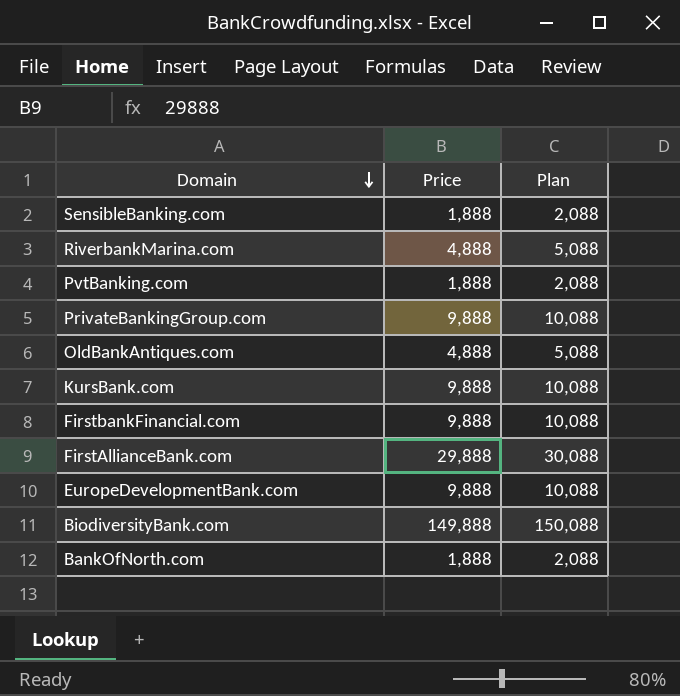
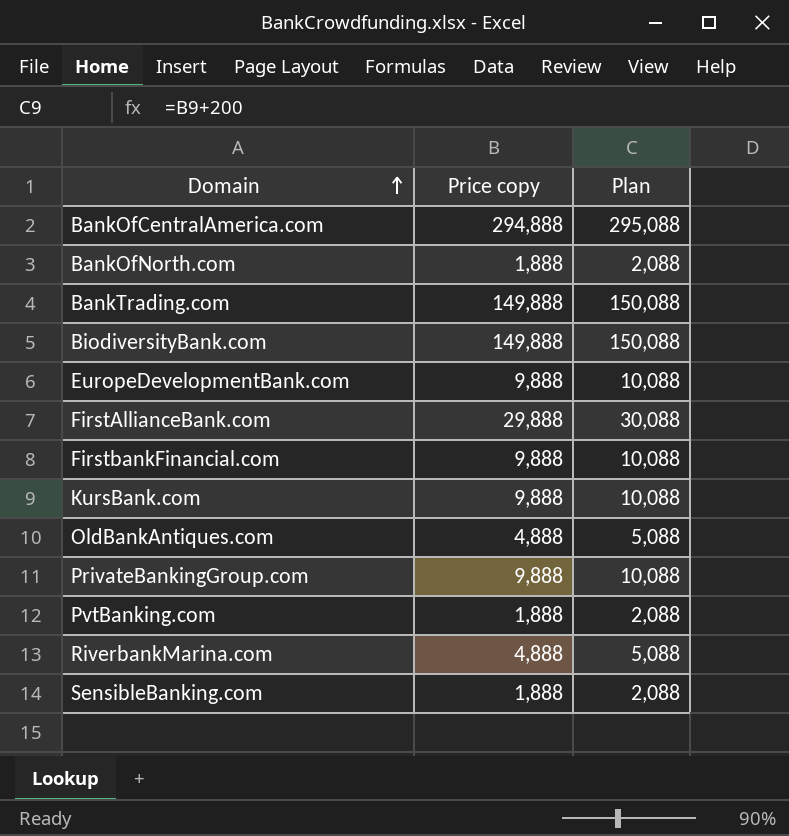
row order: Domain descending -> Domain ascending
column name: Price -> Price copy
row BankOfCentralAmerica.com: none -> 294,888 | 295,088
row BankTrading.com: none -> 149,888 | 150,088

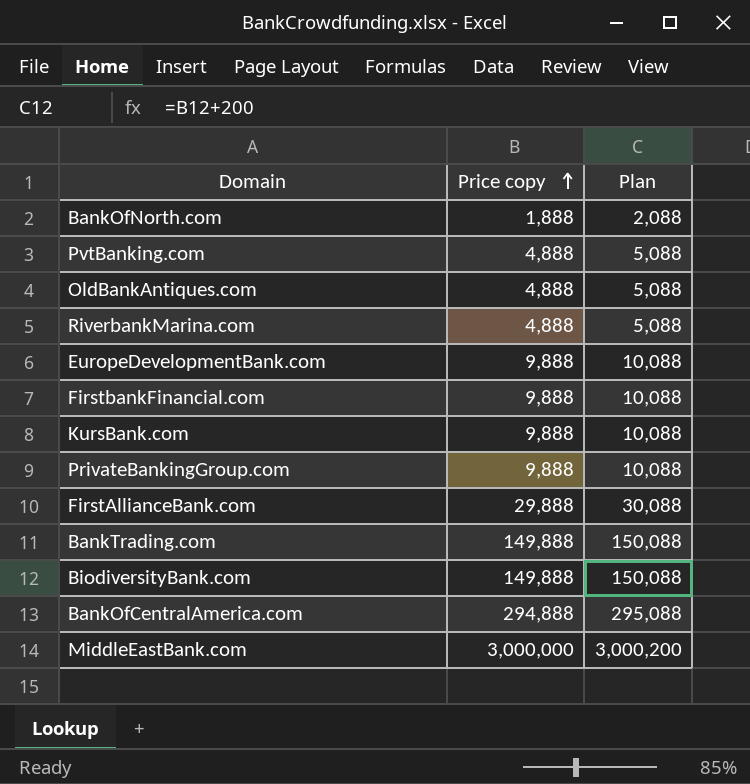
row order: Domain ascending -> Price copy ascending
row SensibleBanking.com: 1,888 | 2,088 -> none
PvtBanking.com | Price copy: 1,888 -> 4,888
PvtBanking.com | Plan: 2,088 -> 5,088
row MiddleEastBank.com: none -> 3,000,000 | 3,000,200

